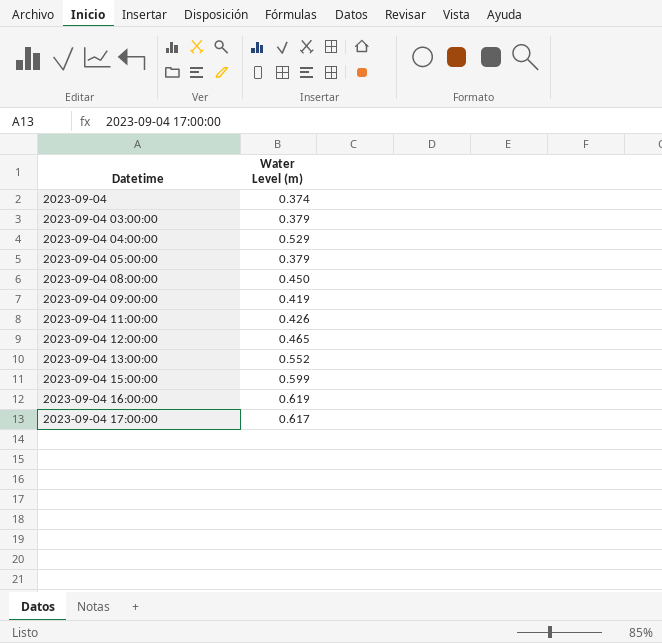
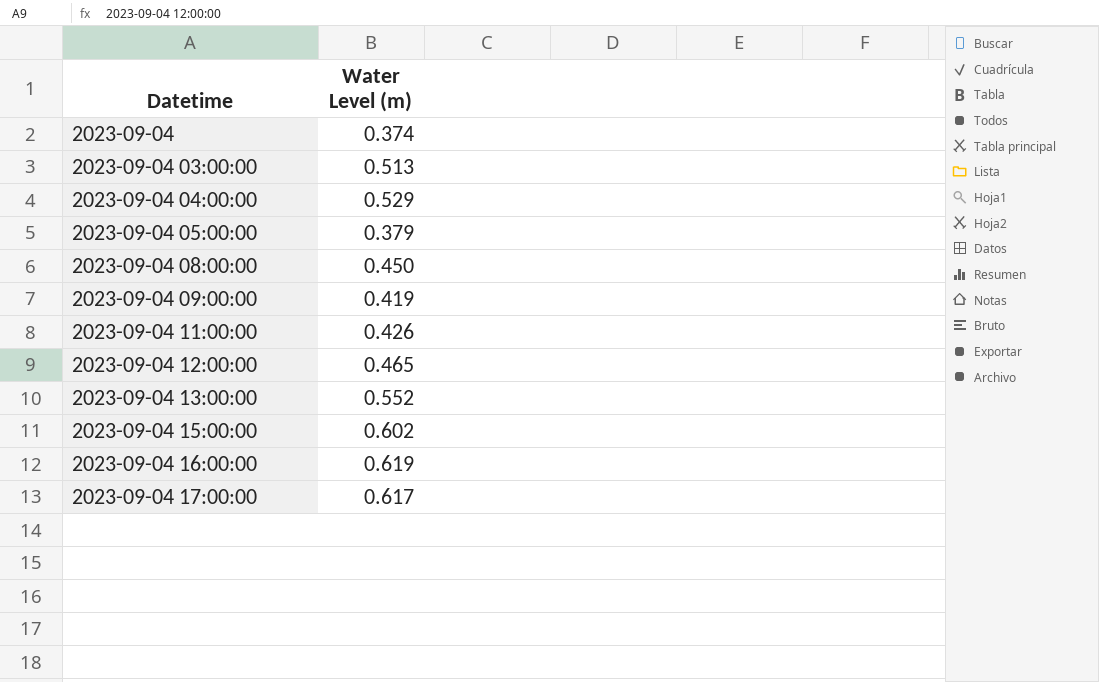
2023-09-04 03:00:00 | Water Level (m): 0.379 -> 0.513
2023-09-04 15:00:00 | Water Level (m): 0.599 -> 0.602

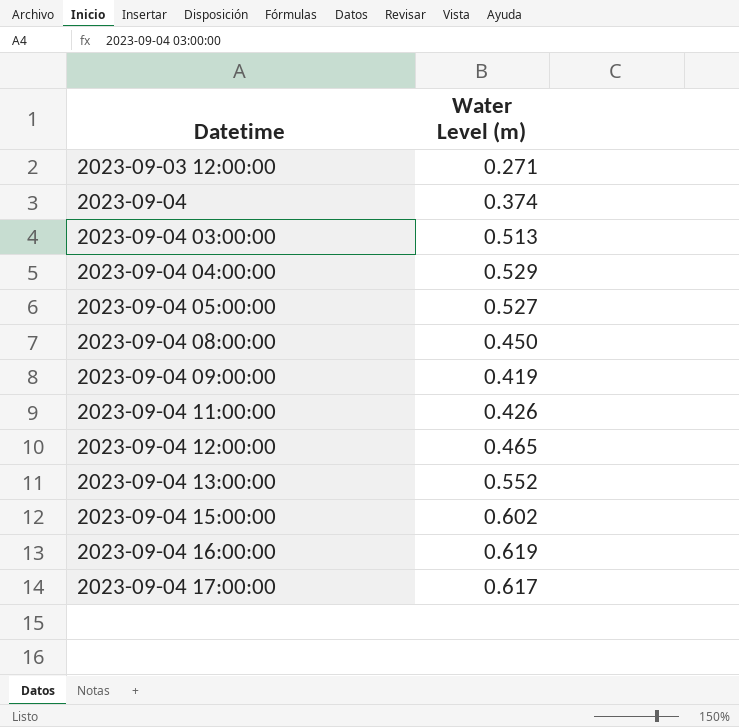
row 2023-09-03 12:00:00: none -> 0.271
2023-09-04 05:00:00 | Water Level (m): 0.379 -> 0.527

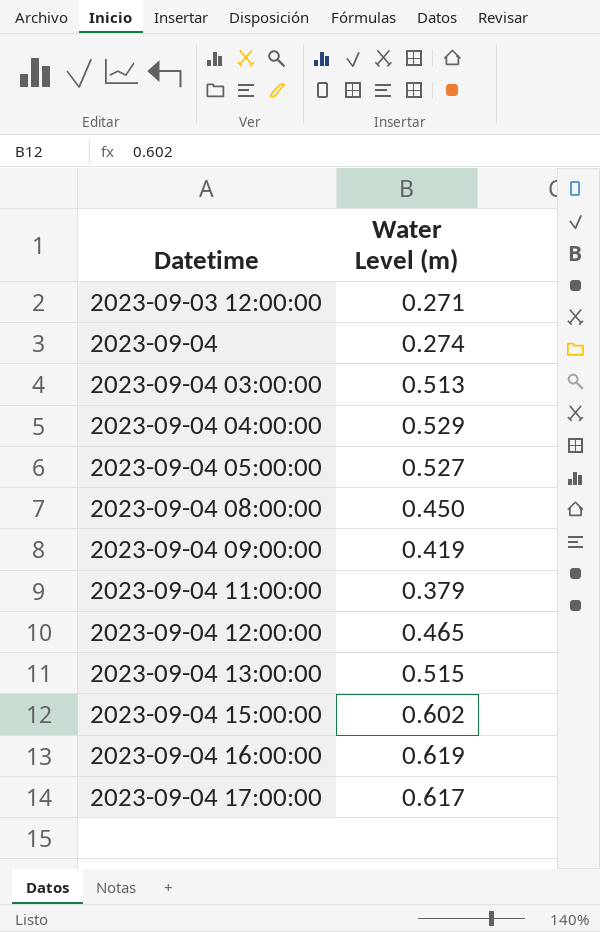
2023-09-04 | Water Level (m): 0.374 -> 0.274
2023-09-04 11:00:00 | Water Level (m): 0.426 -> 0.379
2023-09-04 13:00:00 | Water Level (m): 0.552 -> 0.515

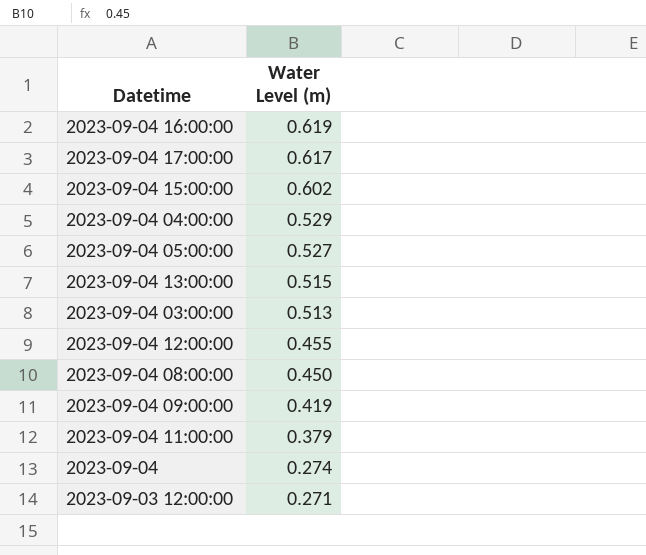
row order: Datetime ascending -> Water Level (m) descending
2023-09-04 12:00:00 | Water Level (m): 0.465 -> 0.455

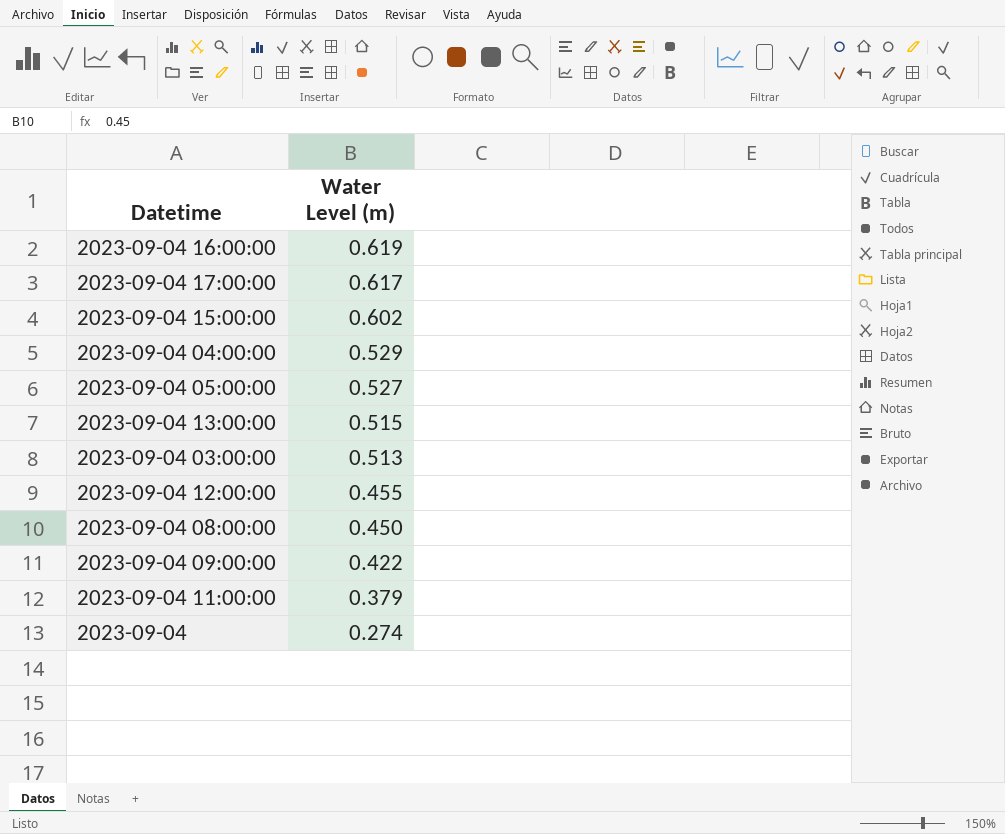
row 2023-09-03 12:00:00: 0.271 -> none
2023-09-04 09:00:00 | Water Level (m): 0.419 -> 0.422

